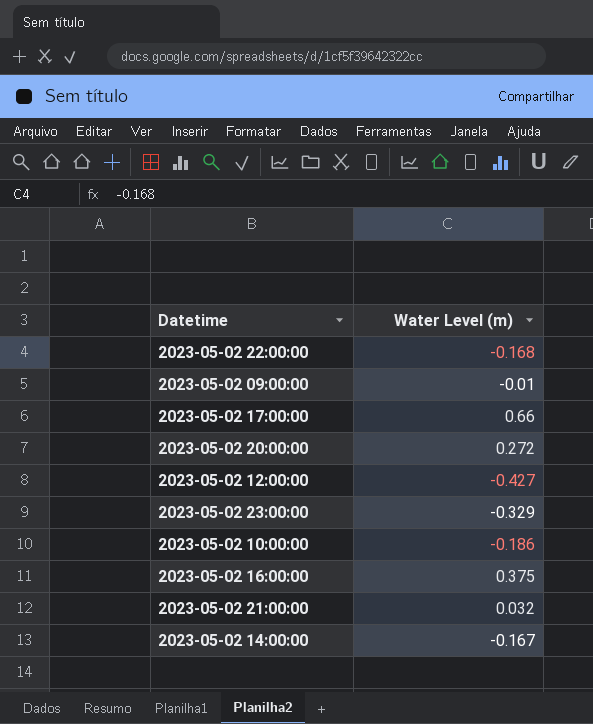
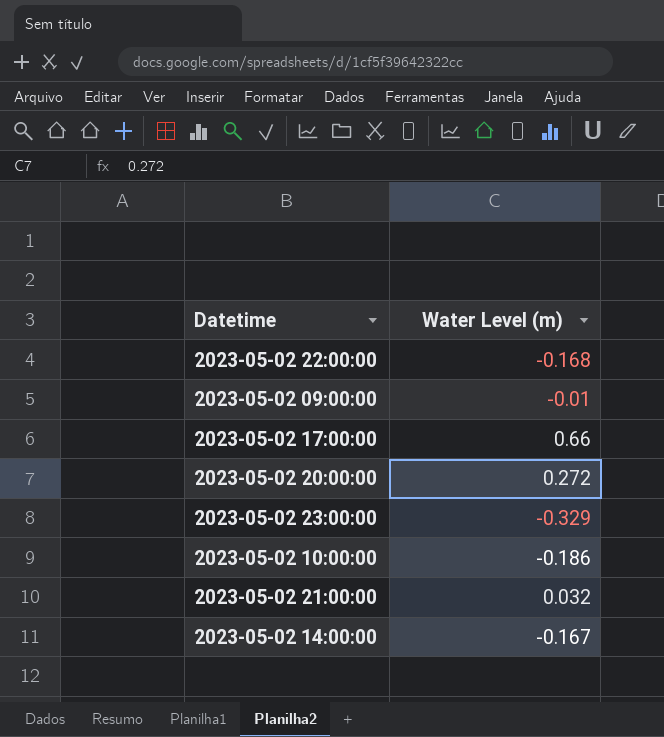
row 2023-05-02 12:00:00: -0.427 -> none
row 2023-05-02 16:00:00: 0.375 -> none

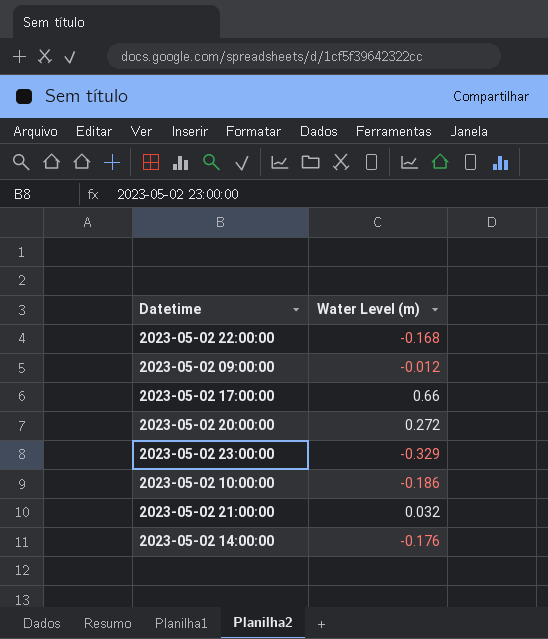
2023-05-02 09:00:00 | Water Level (m): -0.01 -> -0.012
2023-05-02 14:00:00 | Water Level (m): -0.167 -> -0.176

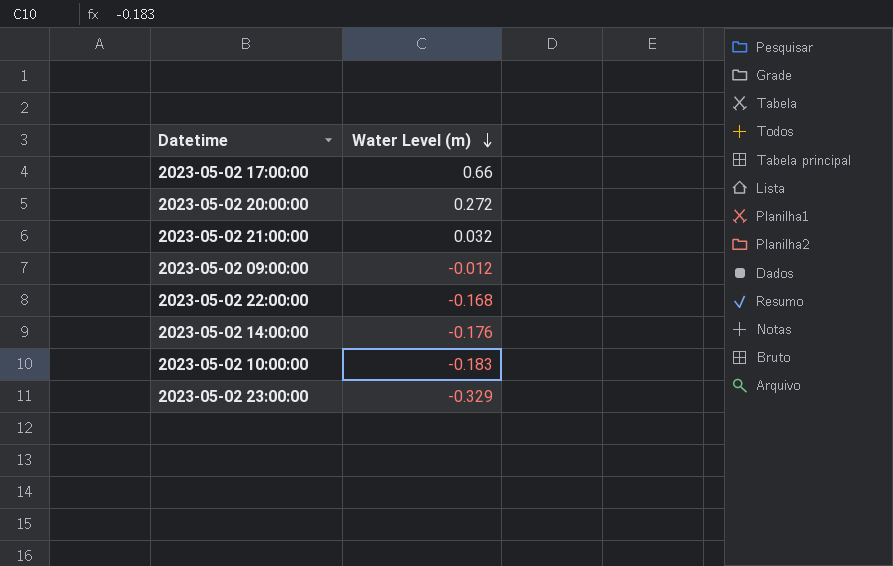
row order: none -> Water Level (m) descending
2023-05-02 10:00:00 | Water Level (m): -0.186 -> -0.183

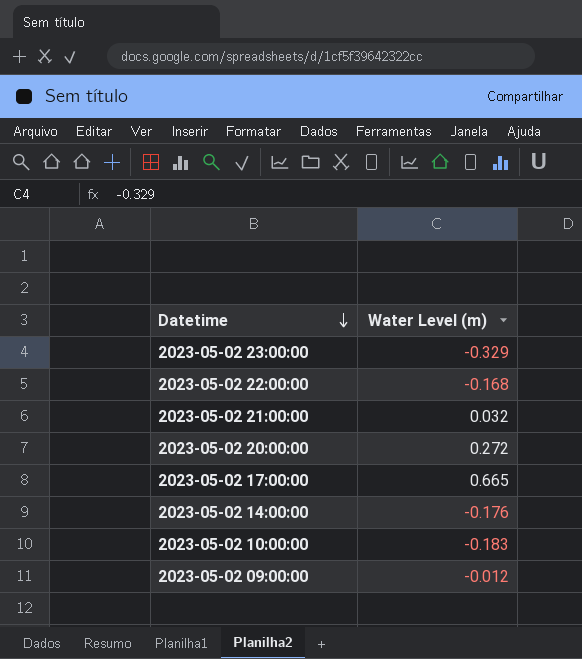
row order: Water Level (m) descending -> Datetime descending
2023-05-02 17:00:00 | Water Level (m): 0.66 -> 0.665

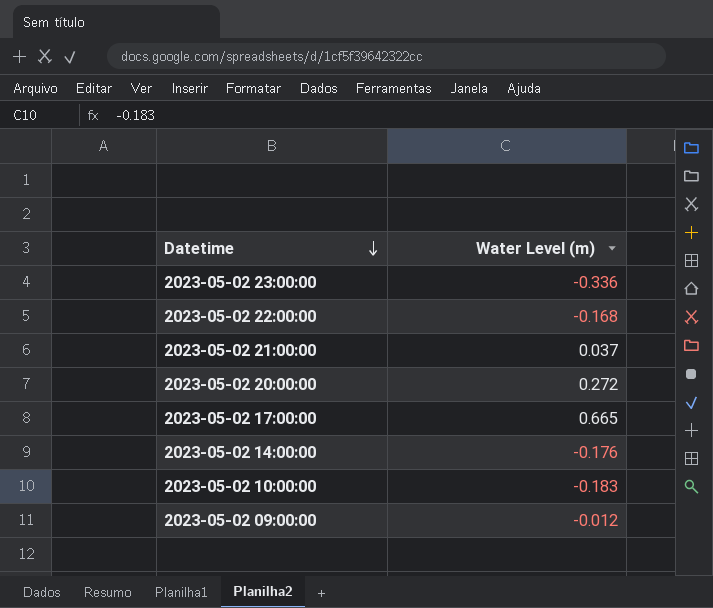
2023-05-02 23:00:00 | Water Level (m): -0.329 -> -0.336
2023-05-02 21:00:00 | Water Level (m): 0.032 -> 0.037

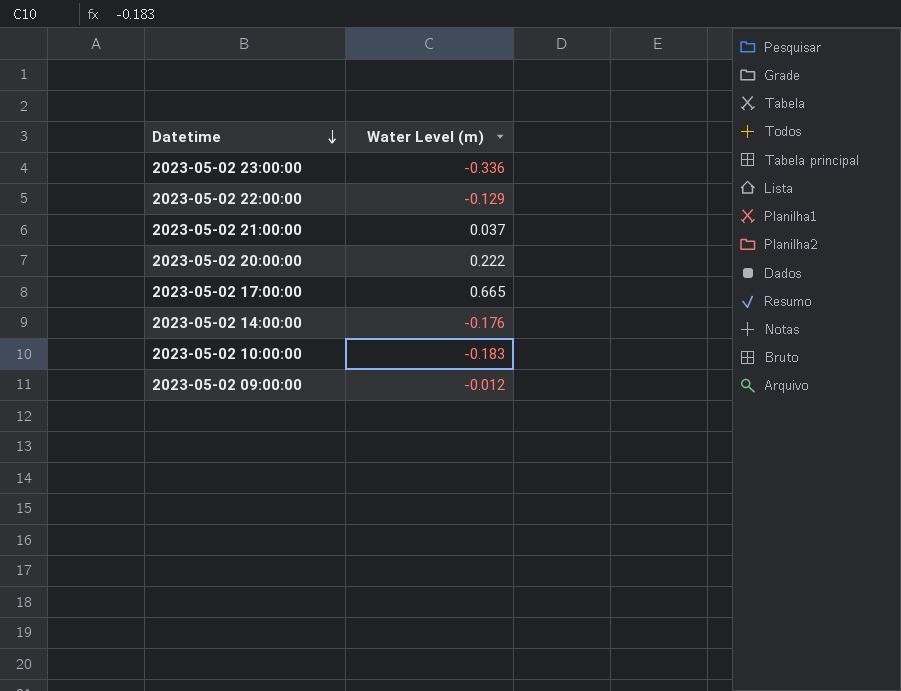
2023-05-02 22:00:00 | Water Level (m): -0.168 -> -0.129
2023-05-02 20:00:00 | Water Level (m): 0.272 -> 0.222

